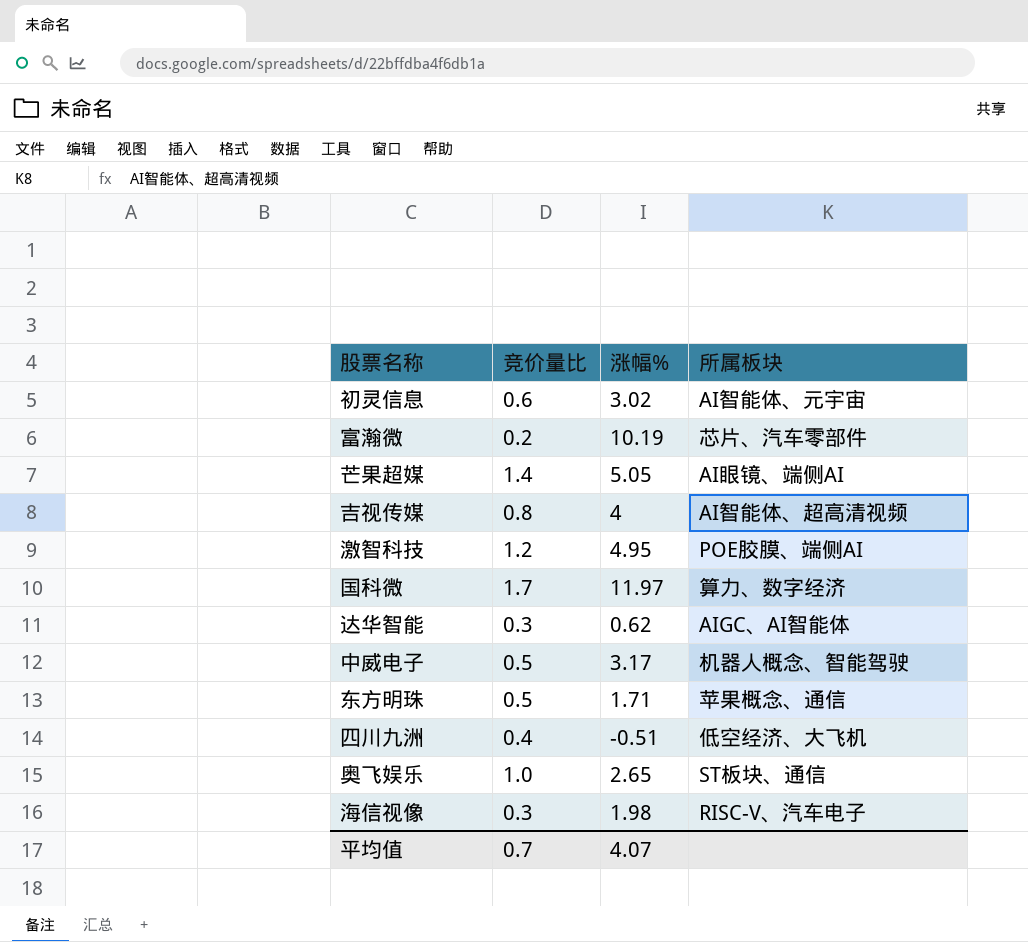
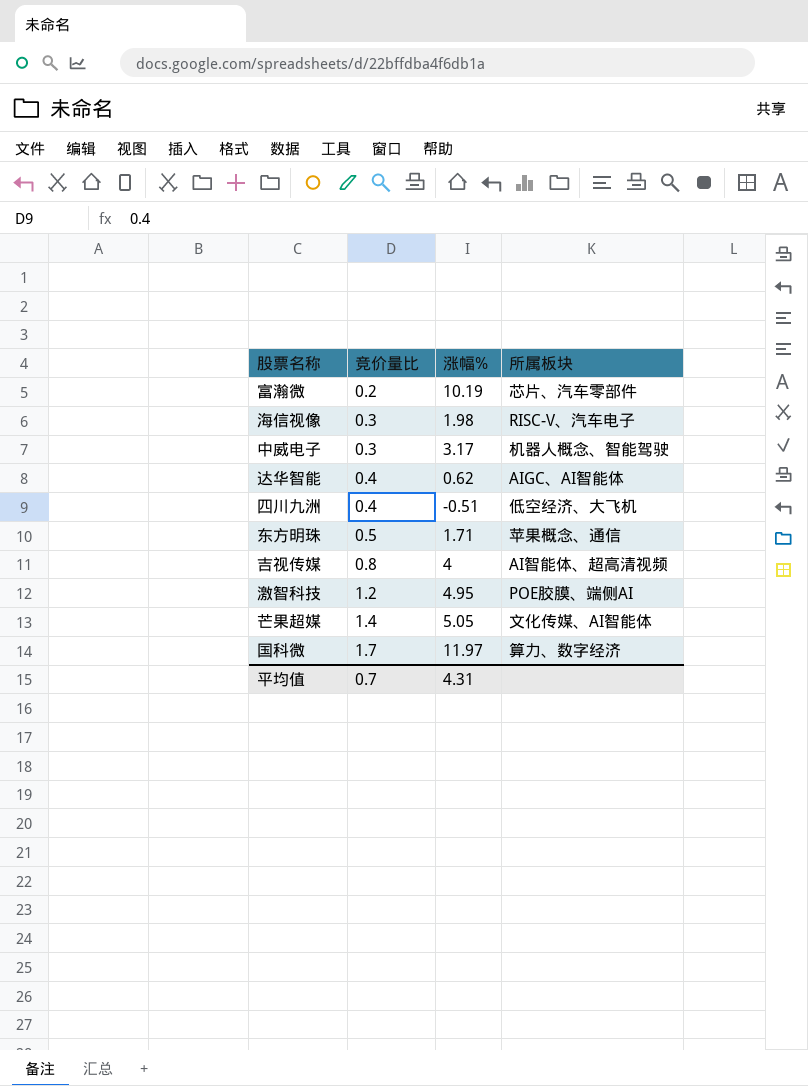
row order: none -> 竞价量比 ascending
row 初灵信息: 0.6 | 3.02 | AI智能体、元宇宙 -> none
row 奥飞娱乐: 1.0 | 2.65 | ST板块、通信 -> none
中威电子 | 竞价量比: 0.5 -> 0.3
达华智能 | 竞价量比: 0.3 -> 0.4
芒果超媒 | 所属板块: AI眼镜、端侧AI -> 文化传媒、AI智能体
平均值 | 涨幅%: 4.07 -> 4.31

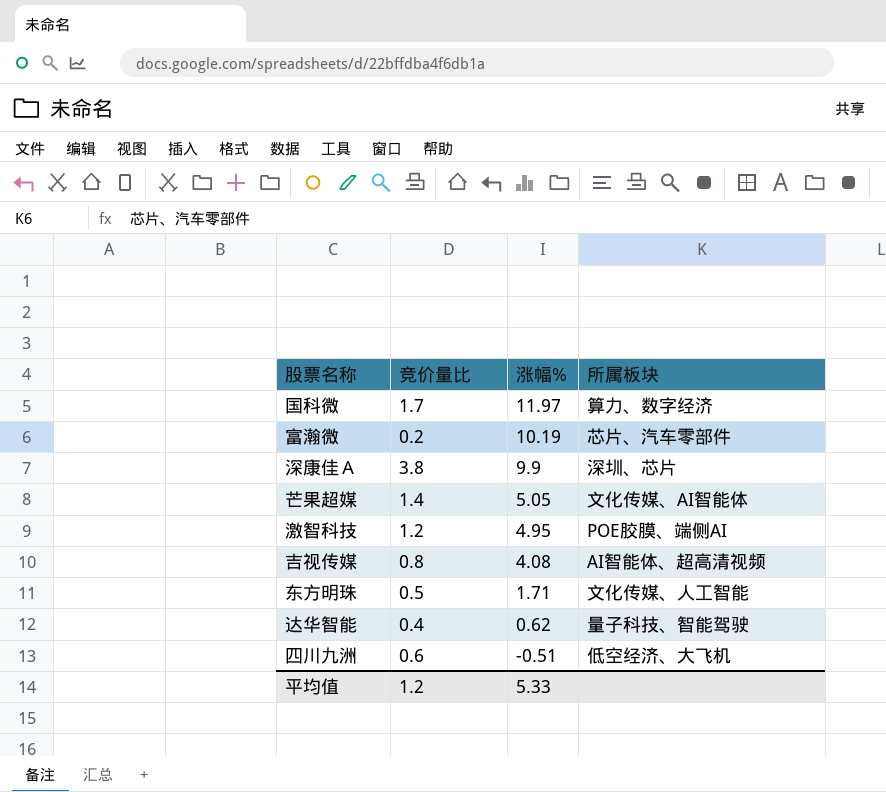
row order: 竞价量比 ascending -> 涨幅% descending
row 海信视像: 0.3 | 1.98 | RISC-V、汽车电子 -> none
row 中威电子: 0.3 | 3.17 | 机器人概念、智能驾驶 -> none
row 深康佳Ａ: none -> 3.8 | 9.9 | 深圳、芯片
吉视传媒 | 涨幅%: 4 -> 4.08
东方明珠 | 所属板块: 苹果概念、通信 -> 文化传媒、人工智能
达华智能 | 所属板块: AIGC、AI智能体 -> 量子科技、智能驾驶
四川九洲 | 竞价量比: 0.4 -> 0.6
平均值 | 竞价量比: 0.7 -> 1.2
平均值 | 涨幅%: 4.31 -> 5.33

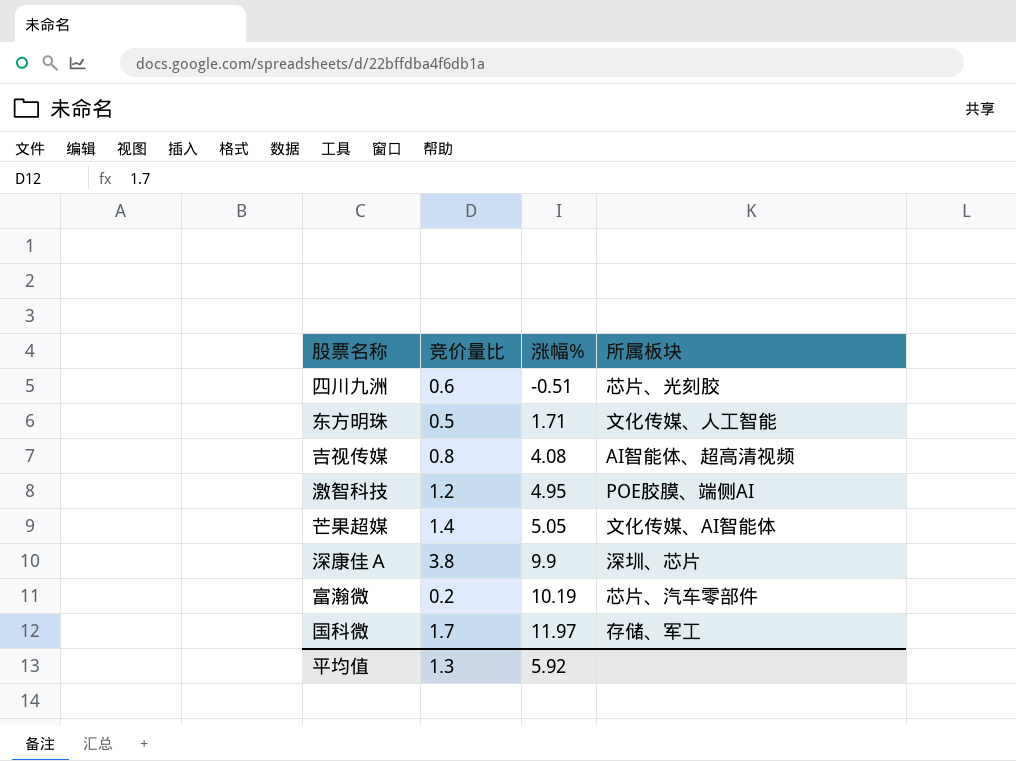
row order: 涨幅% descending -> 涨幅% ascending
row 达华智能: 0.4 | 0.62 | 量子科技、智能驾驶 -> none
四川九洲 | 所属板块: 低空经济、大飞机 -> 芯片、光刻胶
国科微 | 所属板块: 算力、数字经济 -> 存储、军工
平均值 | 竞价量比: 1.2 -> 1.3
平均值 | 涨幅%: 5.33 -> 5.92

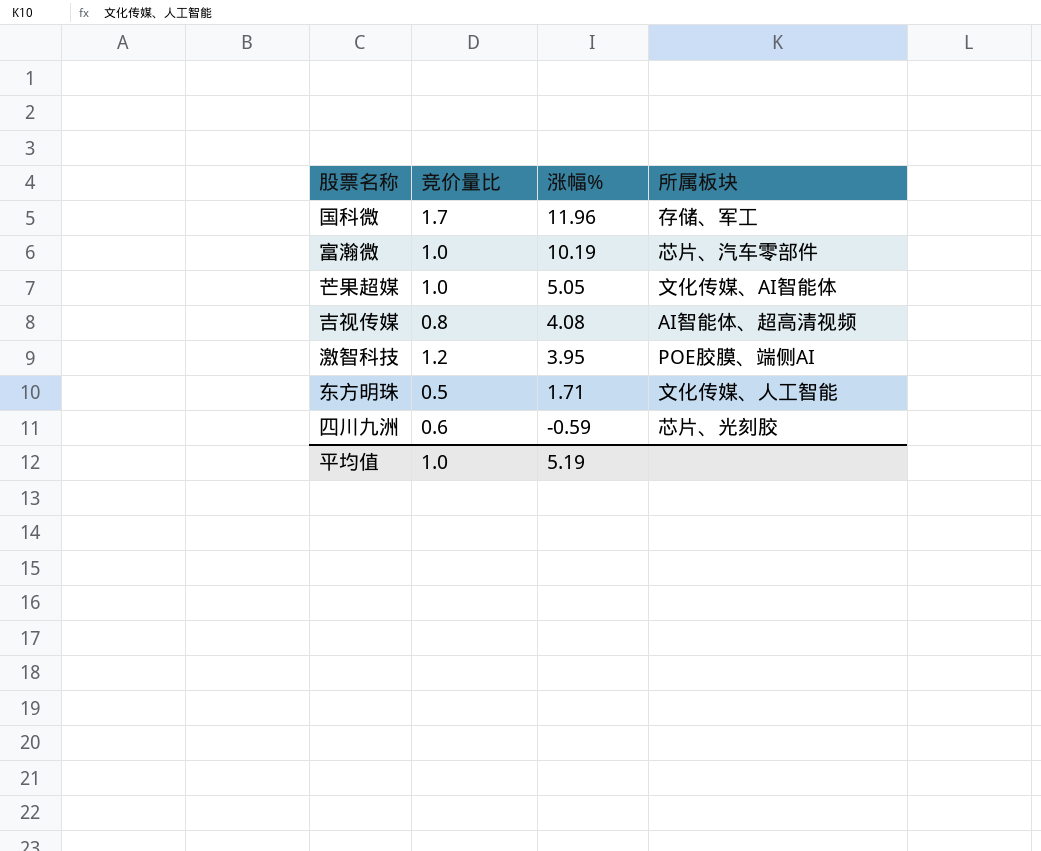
row order: 涨幅% ascending -> 涨幅% descending
row 深康佳Ａ: 3.8 | 9.9 | 深圳、芯片 -> none
国科微 | 涨幅%: 11.97 -> 11.96
富瀚微 | 竞价量比: 0.2 -> 1.0
芒果超媒 | 竞价量比: 1.4 -> 1.0
激智科技 | 涨幅%: 4.95 -> 3.95
四川九洲 | 涨幅%: -0.51 -> -0.59
平均值 | 竞价量比: 1.3 -> 1.0
平均值 | 涨幅%: 5.92 -> 5.19

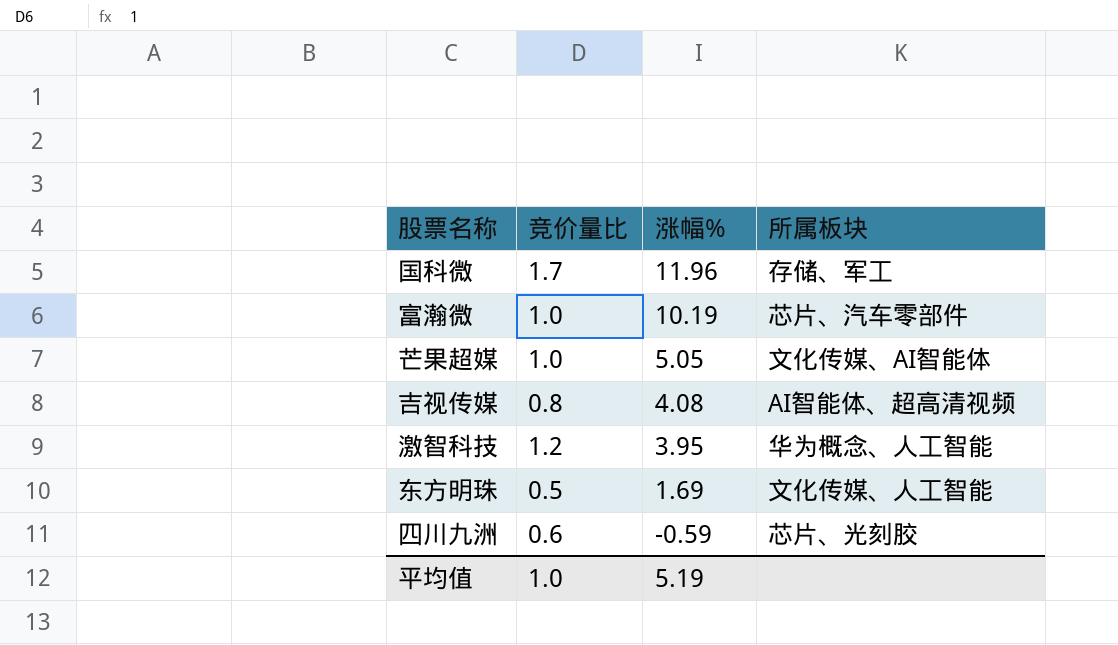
激智科技 | 所属板块: POE胶膜、端侧AI -> 华为概念、人工智能
东方明珠 | 涨幅%: 1.71 -> 1.69

